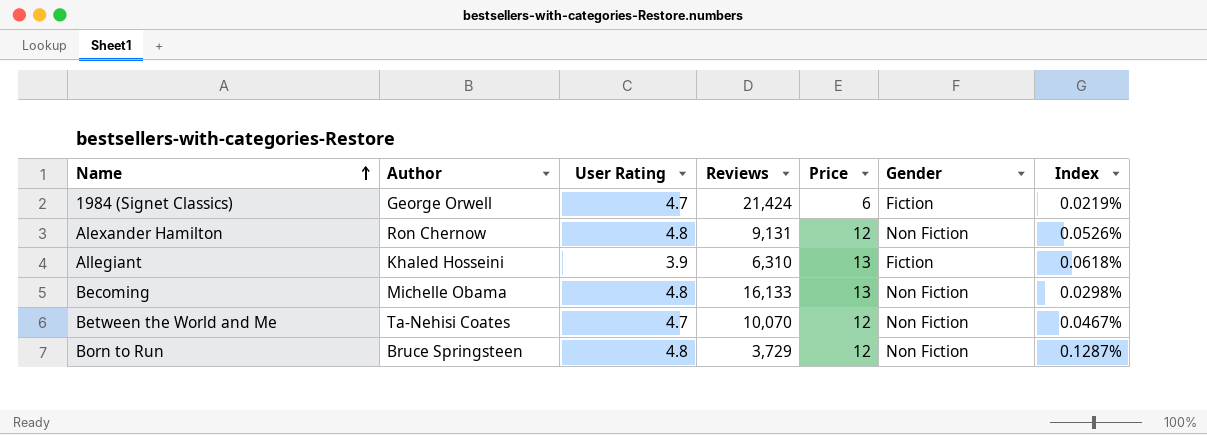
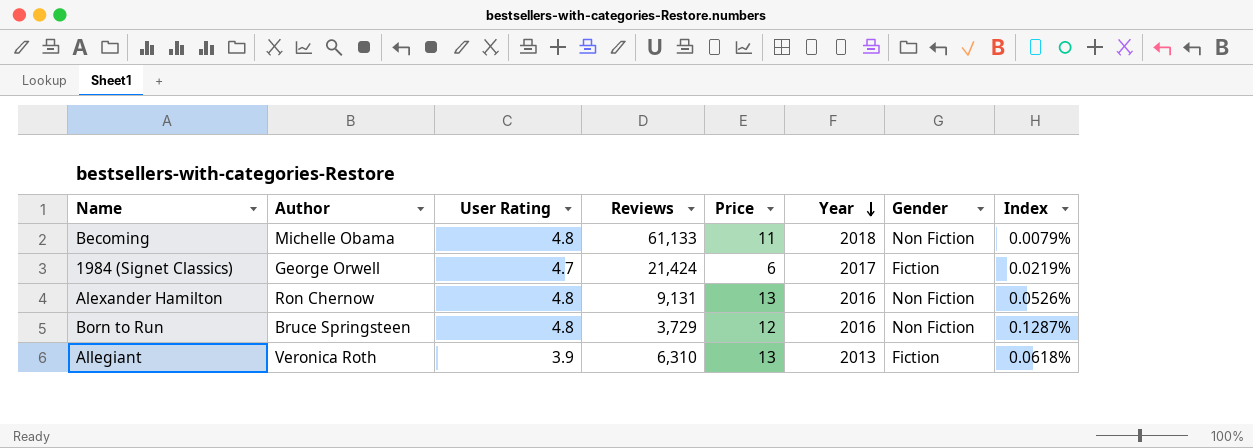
row order: Name ascending -> Year descending
column Year | position: none -> 6
row Between the World and Me: Ta-Nehisi Coates | 4.7 | 10,070 | 12 | Non Fiction | 0.0467% -> none
Becoming | Reviews: 16,133 -> 61,133
Becoming | Price: 13 -> 11
Becoming | Index: 0.0298% -> 0.0079%
Alexander Hamilton | Price: 12 -> 13
Allegiant | Author: Khaled Hosseini -> Veronica Roth

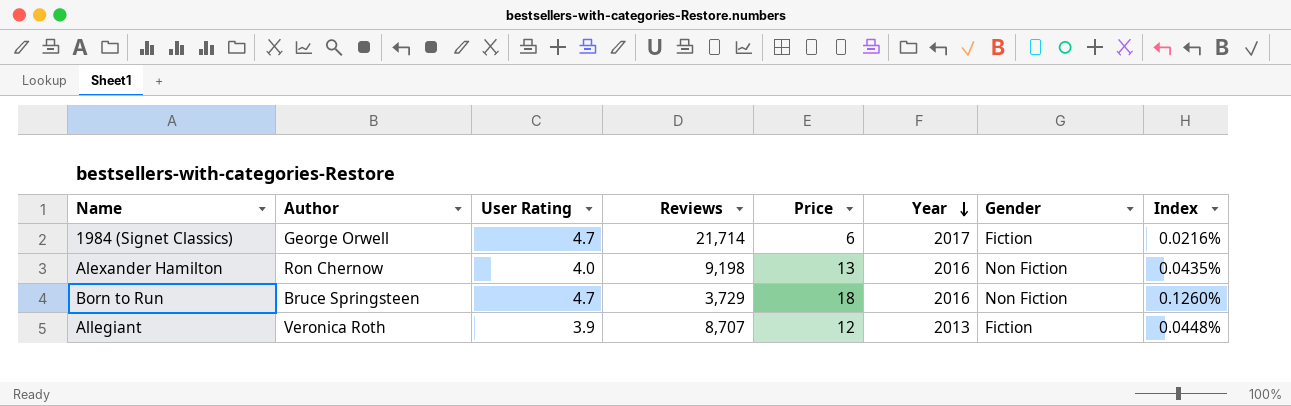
row Becoming: Michelle Obama | 4.8 | 61,133 | 11 | 2018 | Non Fiction | 0.0079% -> none
1984 (Signet Classics) | Reviews: 21,424 -> 21,714
1984 (Signet Classics) | Index: 0.0219% -> 0.0216%
Alexander Hamilton | User Rating: 4.8 -> 4.0
Alexander Hamilton | Reviews: 9,131 -> 9,198
Alexander Hamilton | Index: 0.0526% -> 0.0435%
Born to Run | User Rating: 4.8 -> 4.7
Born to Run | Price: 12 -> 18
Born to Run | Index: 0.1287% -> 0.1260%
Allegiant | Reviews: 6,310 -> 8,707
Allegiant | Price: 13 -> 12
Allegiant | Index: 0.0618% -> 0.0448%

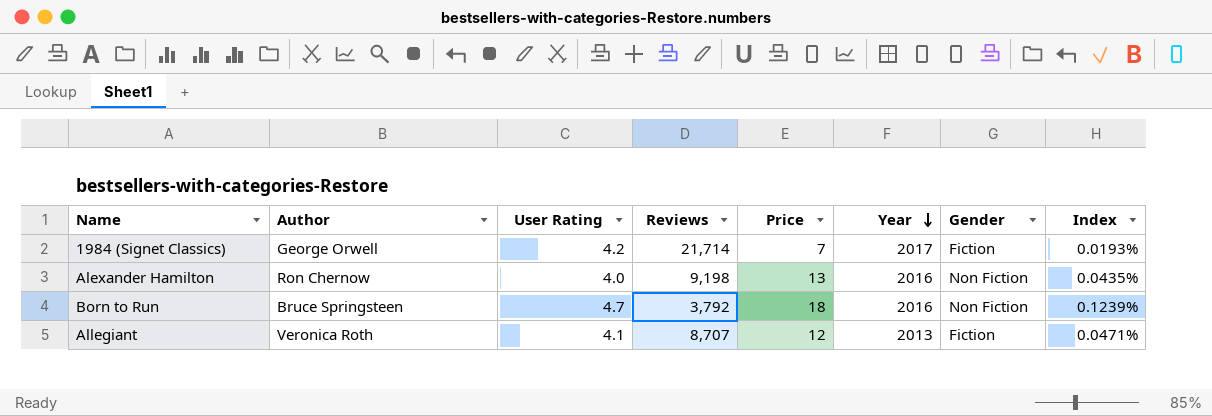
1984 (Signet Classics) | User Rating: 4.7 -> 4.2
1984 (Signet Classics) | Price: 6 -> 7
1984 (Signet Classics) | Index: 0.0216% -> 0.0193%
Born to Run | Reviews: 3,729 -> 3,792
Born to Run | Index: 0.1260% -> 0.1239%
Allegiant | User Rating: 3.9 -> 4.1
Allegiant | Index: 0.0448% -> 0.0471%

